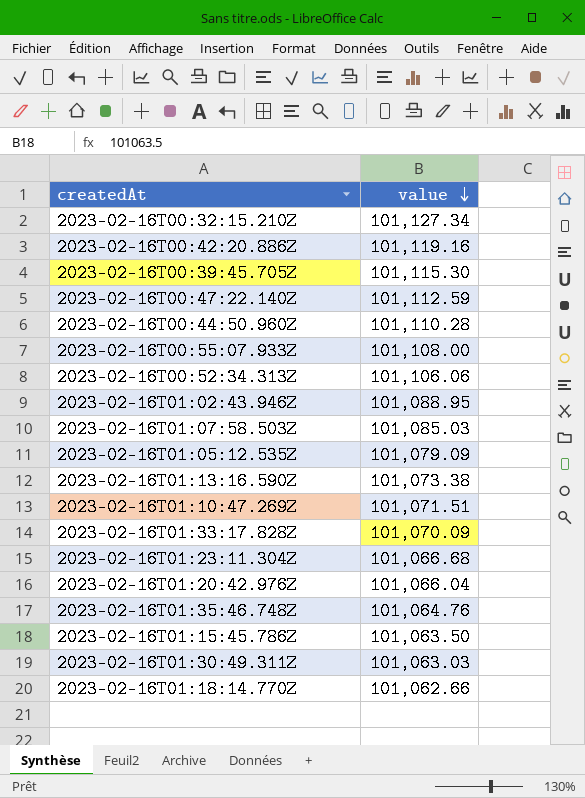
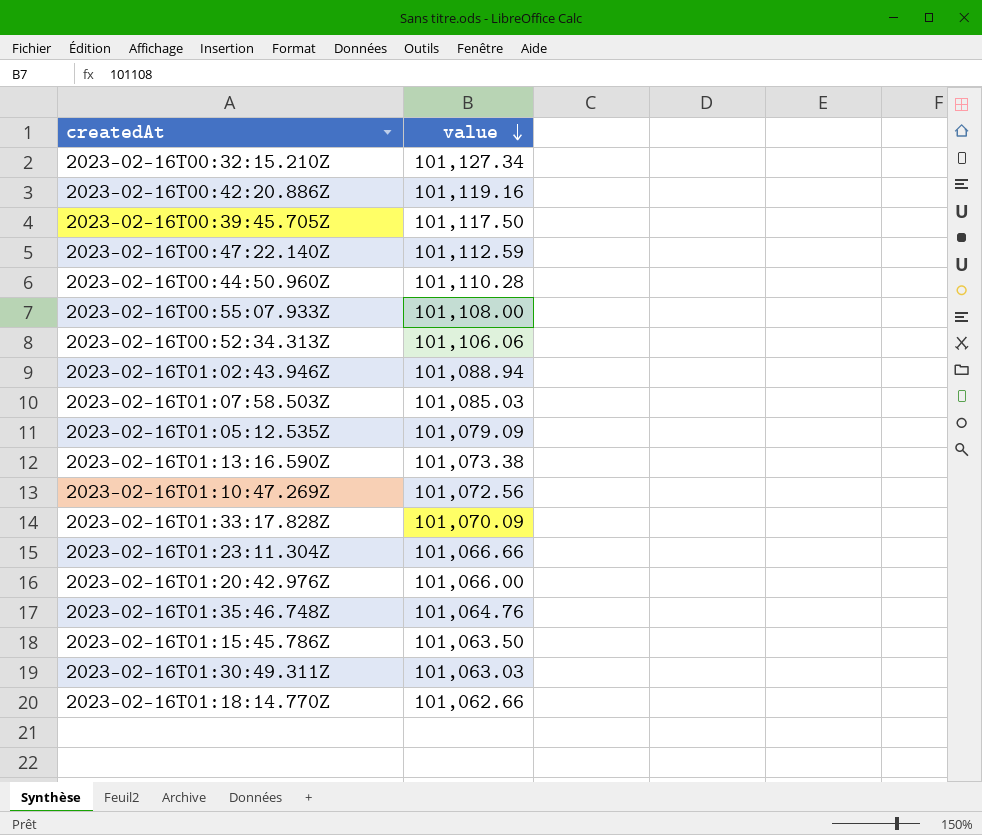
2023-02-16T00:39:45.705Z | value: 101,115.30 -> 101,117.50
2023-02-16T01:02:43.946Z | value: 101,088.95 -> 101,088.94
2023-02-16T01:10:47.269Z | value: 101,071.51 -> 101,072.56
2023-02-16T01:23:11.304Z | value: 101,066.68 -> 101,066.66
2023-02-16T01:20:42.976Z | value: 101,066.04 -> 101,066.00

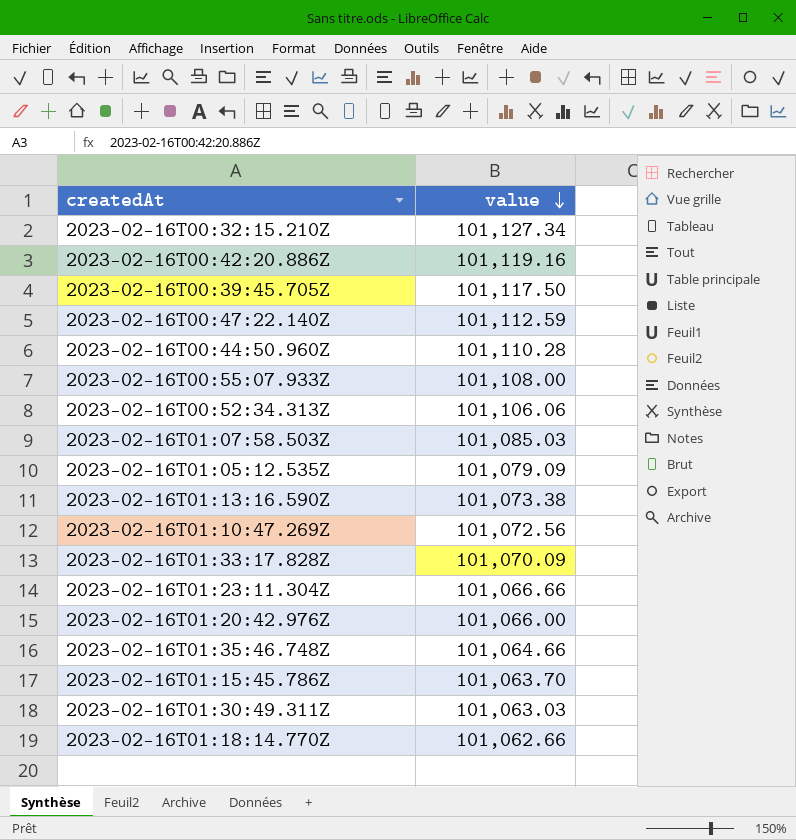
row 2023-02-16T01:02:43.946Z: 101,088.94 -> none
2023-02-16T01:35:46.748Z | value: 101,064.76 -> 101,064.66
2023-02-16T01:15:45.786Z | value: 101,063.50 -> 101,063.70

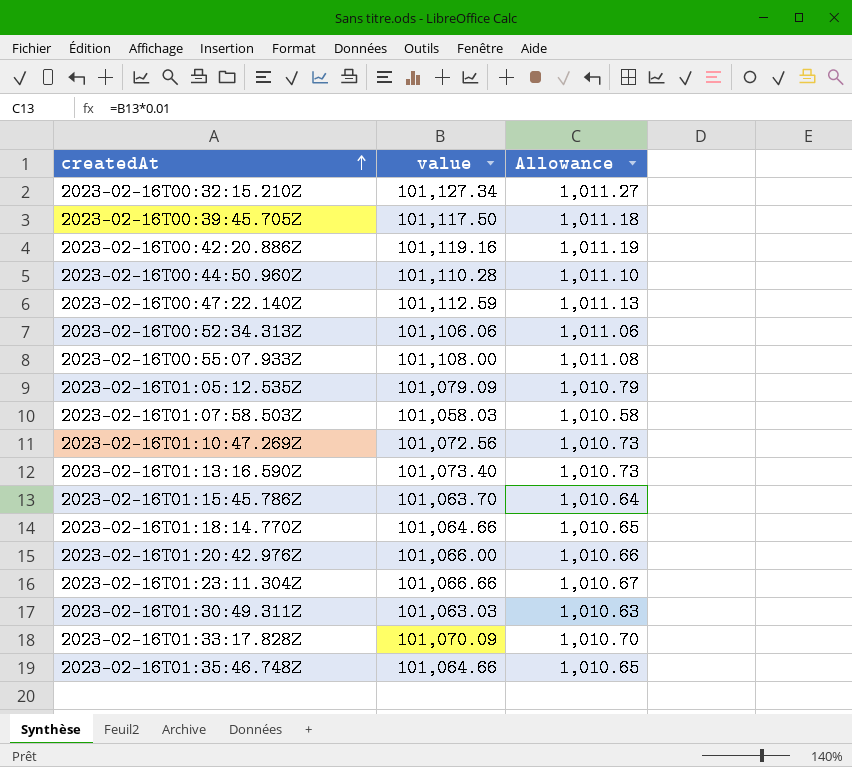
row order: value descending -> createdAt ascending
column Allowance | formula: none -> [value] * 0.01
2023-02-16T01:07:58.503Z | value: 101,085.03 -> 101,058.03
2023-02-16T01:13:16.590Z | value: 101,073.38 -> 101,073.40
2023-02-16T01:18:14.770Z | value: 101,062.66 -> 101,064.66

